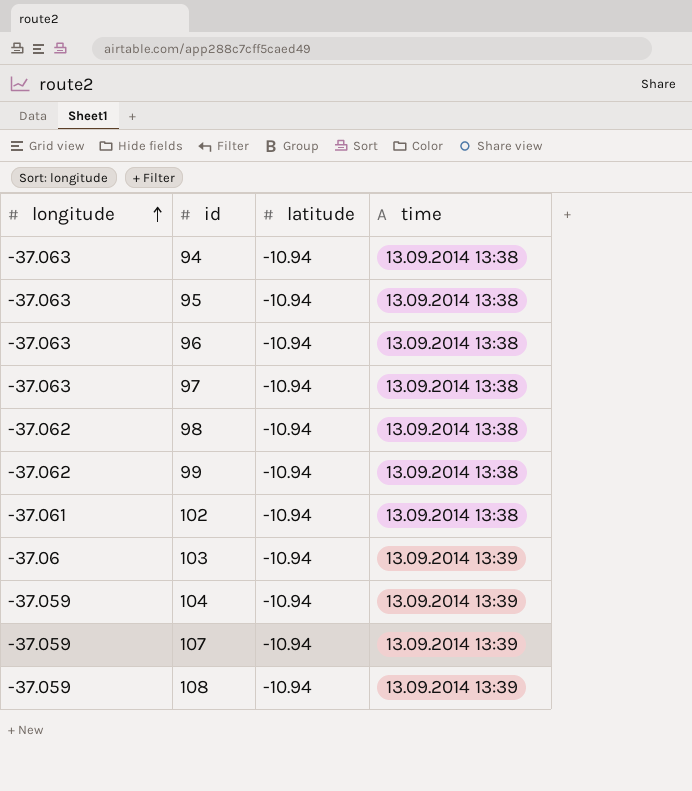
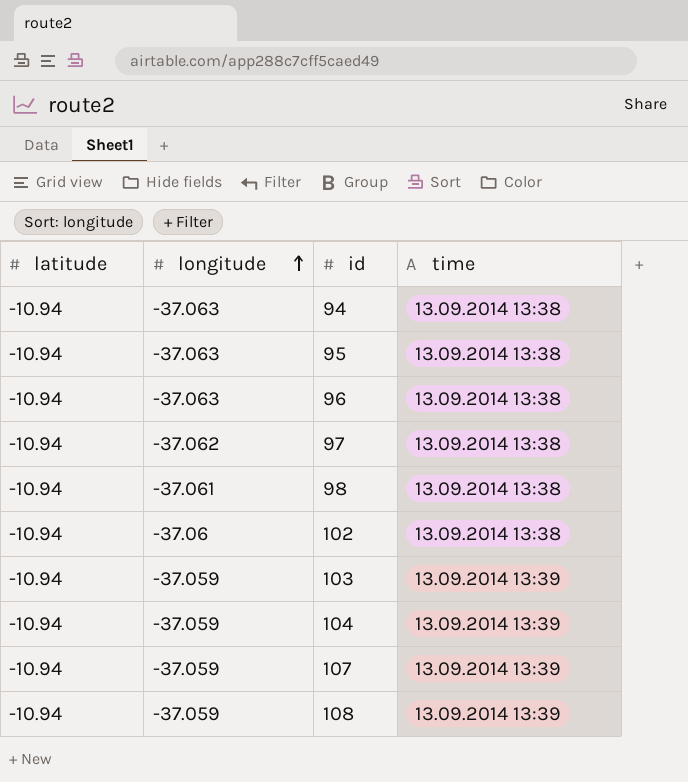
column latitude | position: 3 -> 1
row 99: -37.062 | -10.94 | 13.09.2014 13:38 -> none
97 | longitude: -37.063 -> -37.062
98 | longitude: -37.062 -> -37.061
102 | longitude: -37.061 -> -37.06
103 | longitude: -37.06 -> -37.059

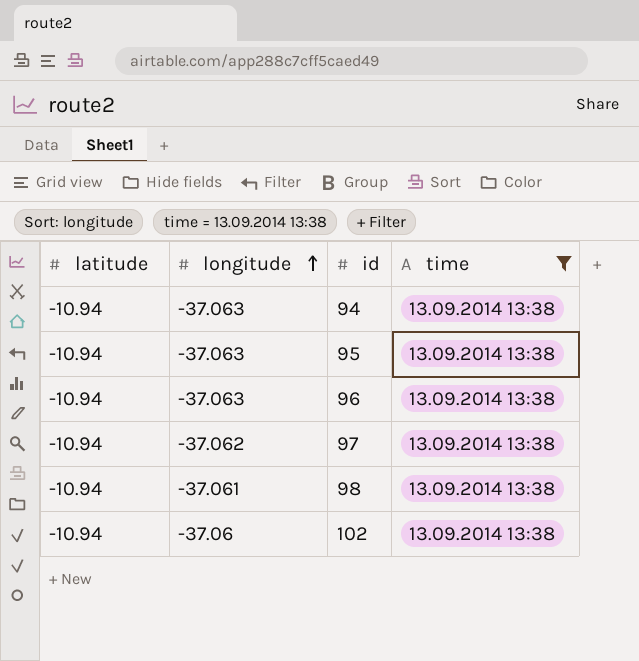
filter: none -> time = 13.09.2014 13:38

